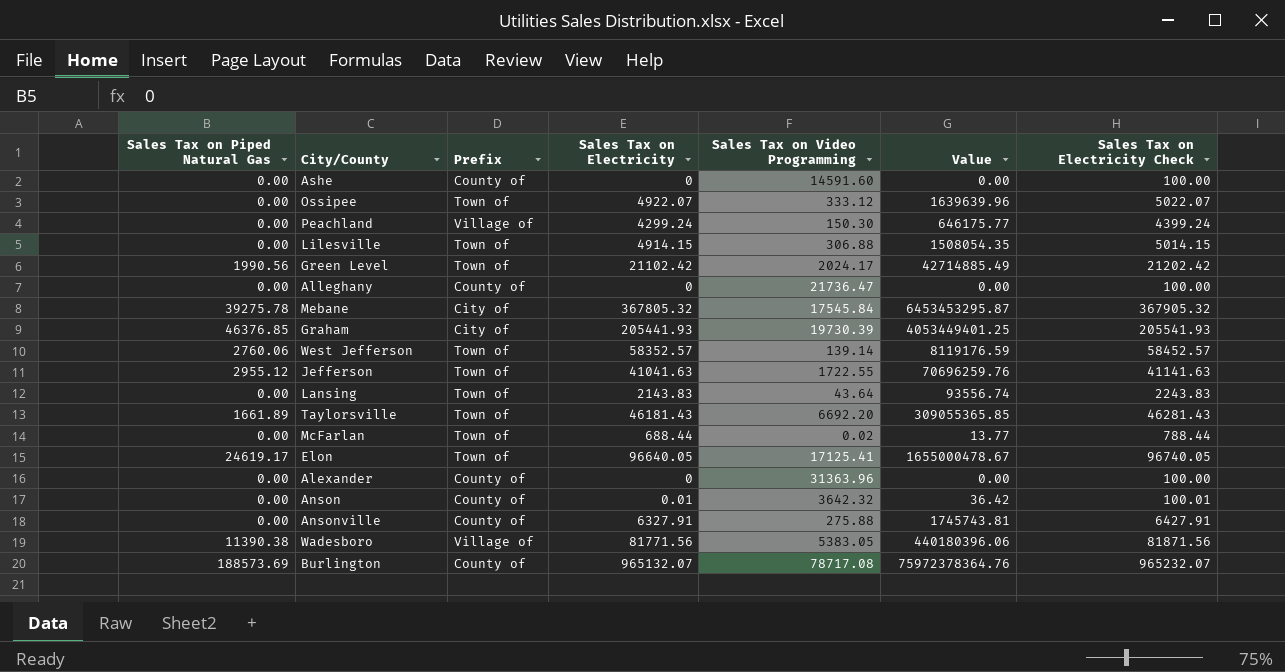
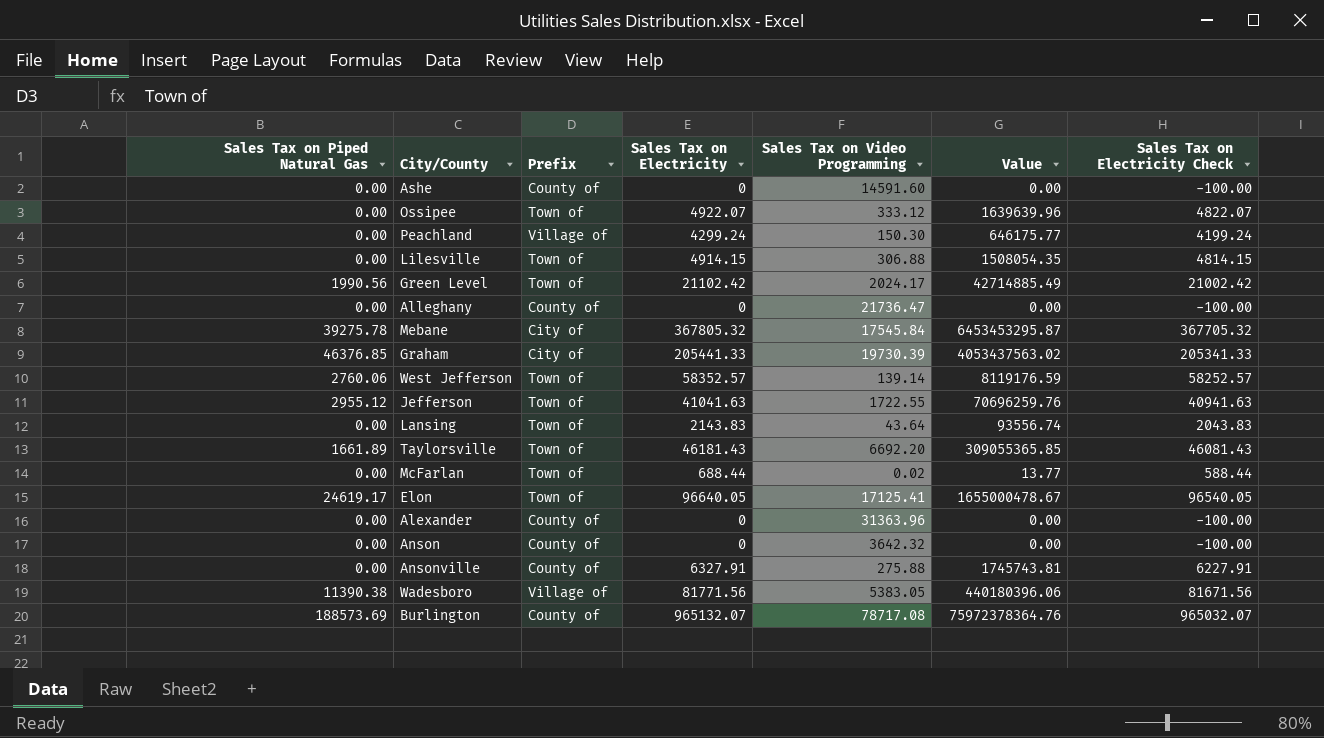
column Sales Tax on Electricity Check | formula: [Sales Tax on Electricity] + 100 -> [Sales Tax on Electricity] - 100
Graham | Sales Tax on Electricity: 205441.93 -> 205441.33
Graham | Value: 4053449401.25 -> 4053437563.02
Anson | Sales Tax on Electricity: 0.01 -> 0
Anson | Value: 36.42 -> 0.00

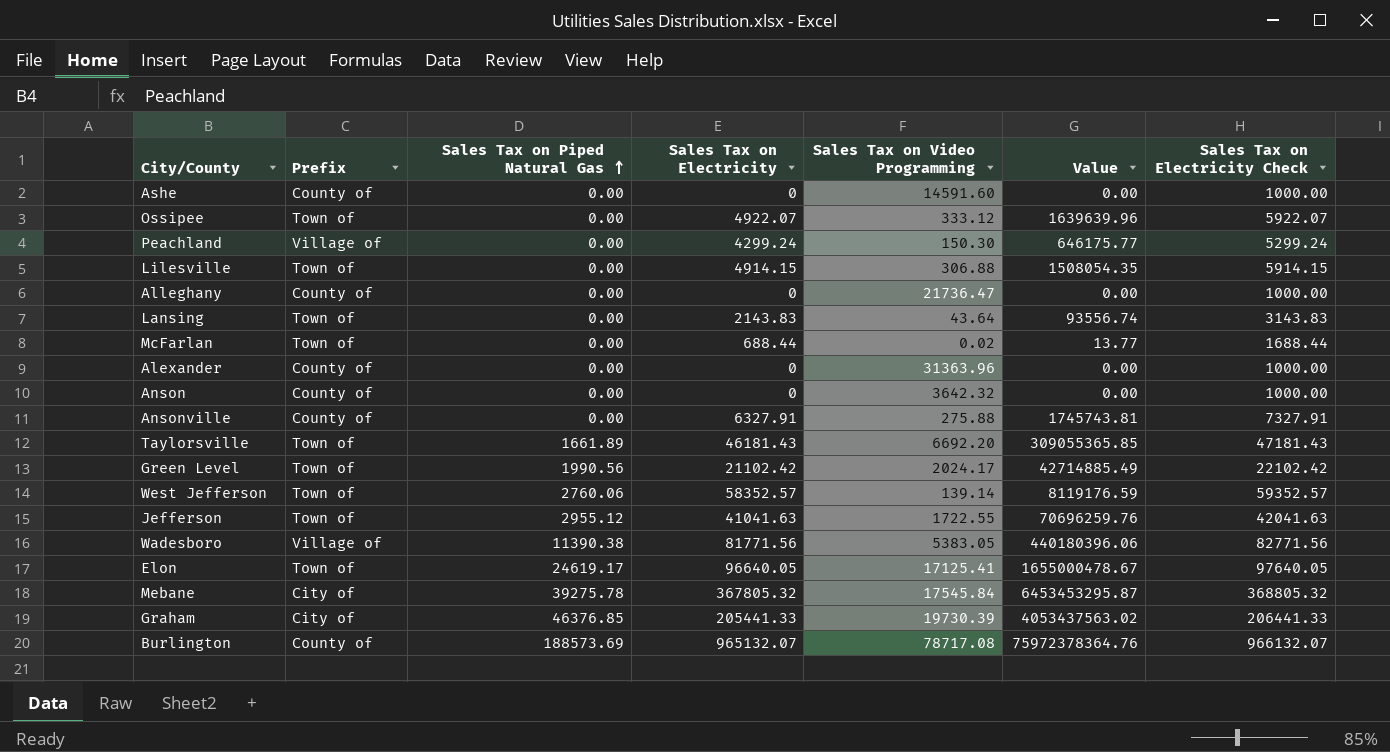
row order: none -> Sales Tax on Piped Natural Gas ascending
column Sales Tax on Piped Natural Gas | position: 1 -> 3
column Sales Tax on Electricity Check | formula: [Sales Tax on Electricity] - 100 -> [Sales Tax on Electricity] + 1000

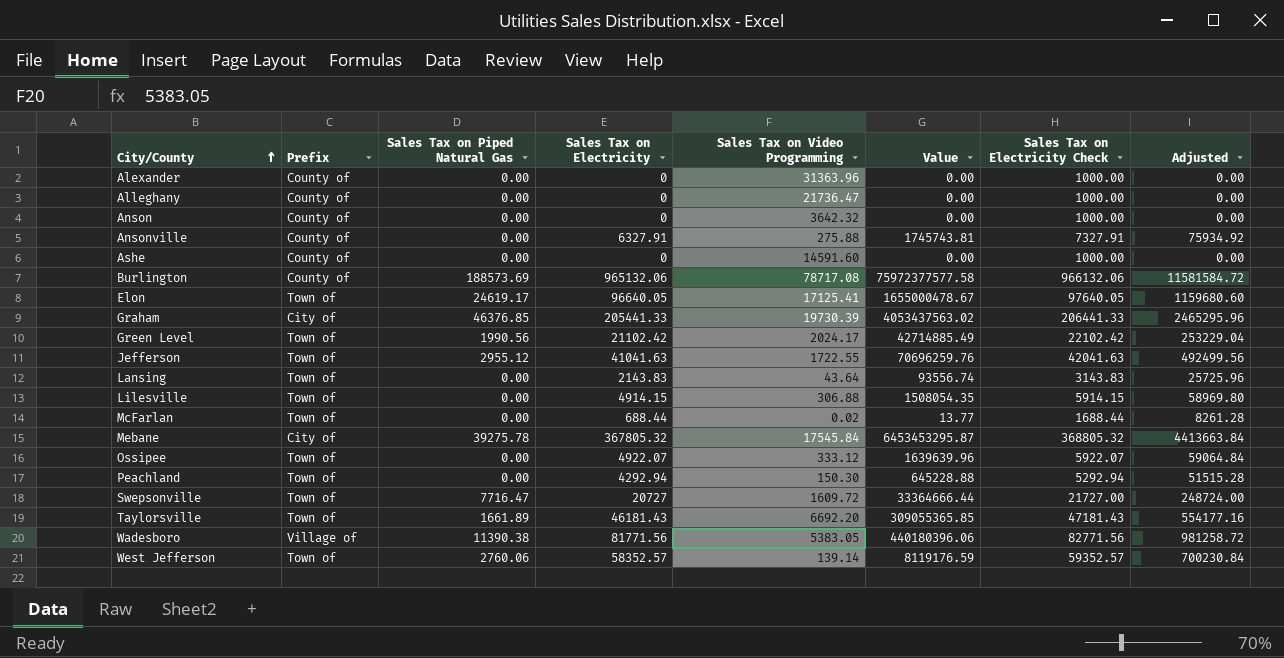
row order: Sales Tax on Piped Natural Gas ascending -> City/County ascending
column Adjusted | formula: none -> [Sales Tax on Electricity] * 12
Burlington | Sales Tax on Electricity: 965132.07 -> 965132.06
Burlington | Value: 75972378364.76 -> 75972377577.58
Burlington | Sales Tax on Electricity Check: 966132.07 -> 966132.06
Peachland | Prefix: Village of -> Town of
Peachland | Sales Tax on Electricity: 4299.24 -> 4292.94
Peachland | Value: 646175.77 -> 645228.88
Peachland | Sales Tax on Electricity Check: 5299.24 -> 5292.94
row Swepsonville: none -> Town of | 7716.47 | 20727 | 1609.72 | 33364666.44 | 21727.00 | 248724.00

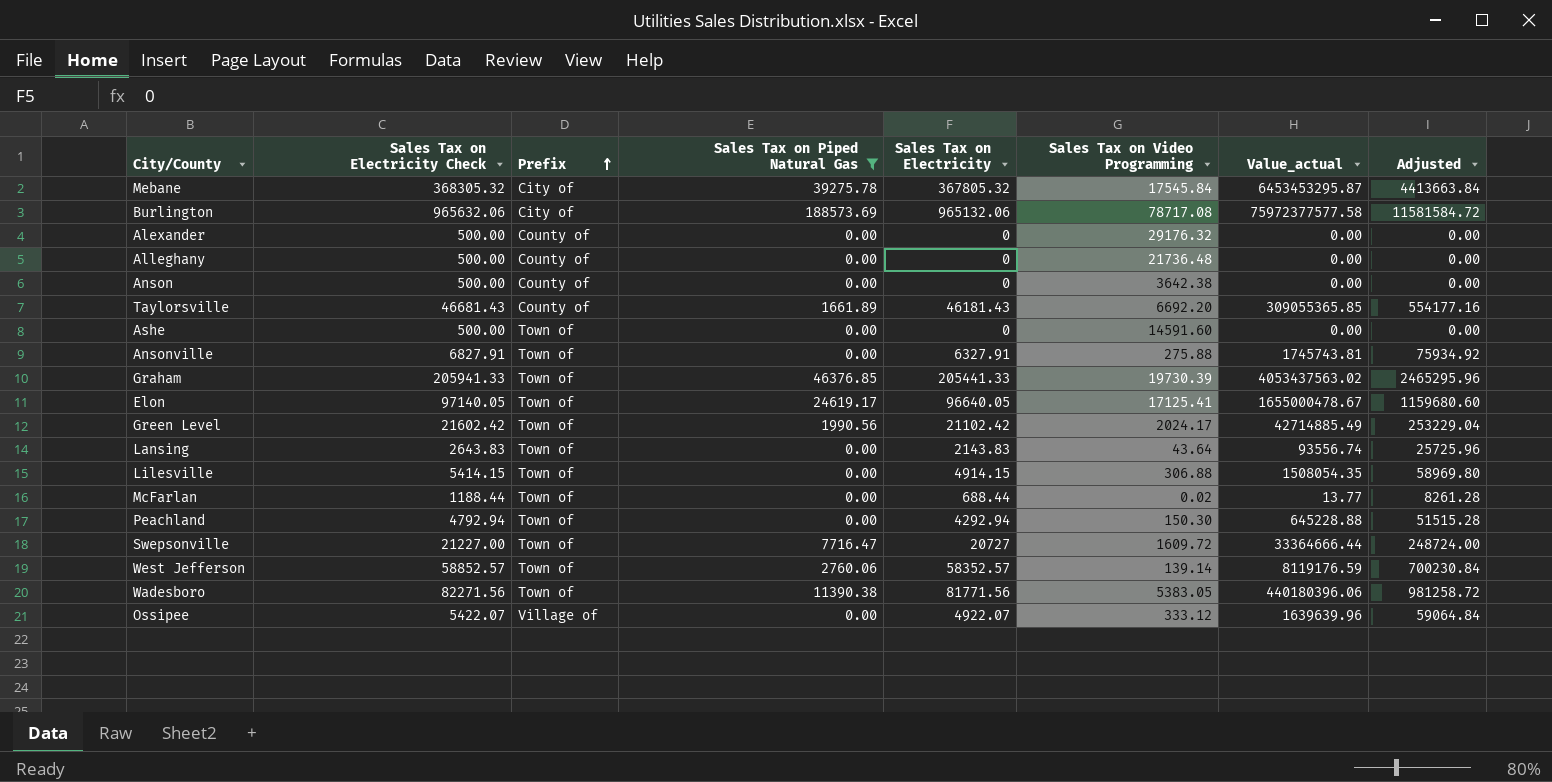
filter: none -> Sales Tax on Piped Natural Gas != 2955.12
row order: City/County ascending -> Prefix ascending
column Sales Tax on Electricity Check | formula: [Sales Tax on Electricity] + 1000 -> [Sales Tax on Electricity] + 500
column Sales Tax on Electricity Check | position: 7 -> 2
column name: Value -> Value_actual
Burlington | Prefix: County of -> City of
Alexander | Sales Tax on Video Programming: 31363.96 -> 29176.32
Alleghany | Sales Tax on Video Programming: 21736.47 -> 21736.48
Anson | Sales Tax on Video Programming: 3642.32 -> 3642.38
Taylorsville | Prefix: Town of -> County of
Ashe | Prefix: County of -> Town of
Ansonville | Prefix: County of -> Town of
Graham | Prefix: City of -> Town of
Wadesboro | Prefix: Village of -> Town of
Ossipee | Prefix: Town of -> Village of

